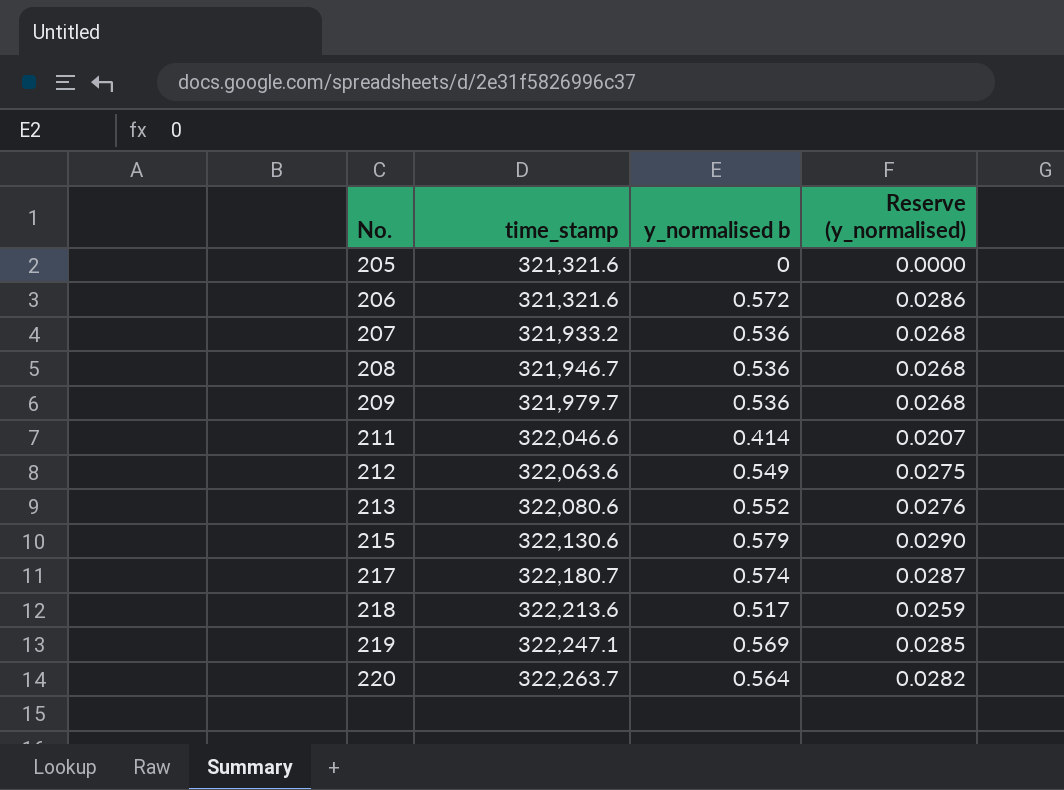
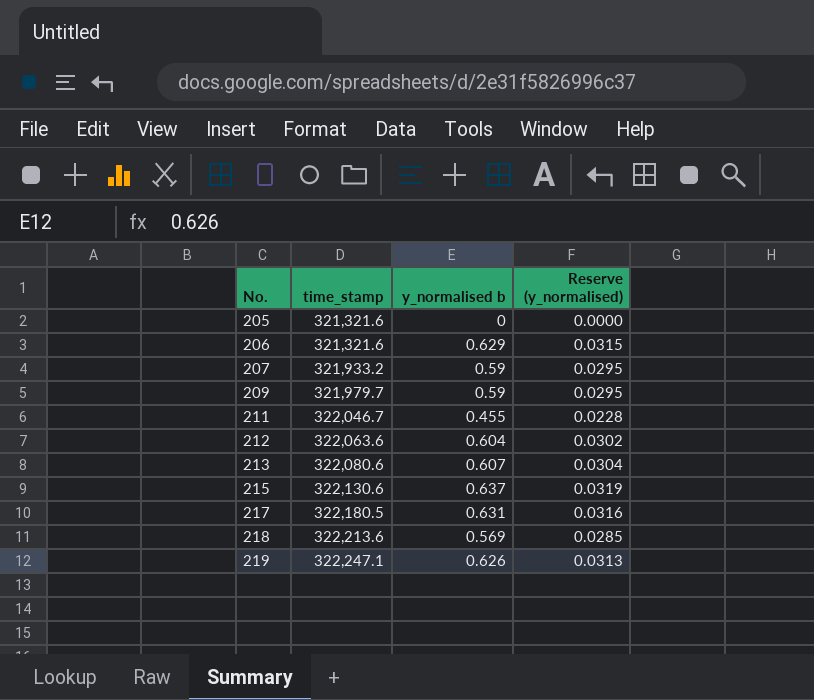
row 208: 321,946.7 | 0.536 | 0.0268 -> none
row 220: 322,263.7 | 0.564 | 0.0282 -> none
206 | y_normalised b: 0.572 -> 0.629
206 | Reserve (y_normalised): 0.0286 -> 0.0315
207 | y_normalised b: 0.536 -> 0.59
207 | Reserve (y_normalised): 0.0268 -> 0.0295
209 | y_normalised b: 0.536 -> 0.59
209 | Reserve (y_normalised): 0.0268 -> 0.0295
211 | time_stamp: 322,046.6 -> 322,046.7
211 | y_normalised b: 0.414 -> 0.455
211 | Reserve (y_normalised): 0.0207 -> 0.0228
212 | y_normalised b: 0.549 -> 0.604
212 | Reserve (y_normalised): 0.0275 -> 0.0302
213 | y_normalised b: 0.552 -> 0.607
213 | Reserve (y_normalised): 0.0276 -> 0.0304
215 | y_normalised b: 0.579 -> 0.637
215 | Reserve (y_normalised): 0.0290 -> 0.0319
217 | time_stamp: 322,180.7 -> 322,180.5
217 | y_normalised b: 0.574 -> 0.631
217 | Reserve (y_normalised): 0.0287 -> 0.0316
218 | y_normalised b: 0.517 -> 0.569
218 | Reserve (y_normalised): 0.0259 -> 0.0285
219 | y_normalised b: 0.569 -> 0.626
219 | Reserve (y_normalised): 0.0285 -> 0.0313

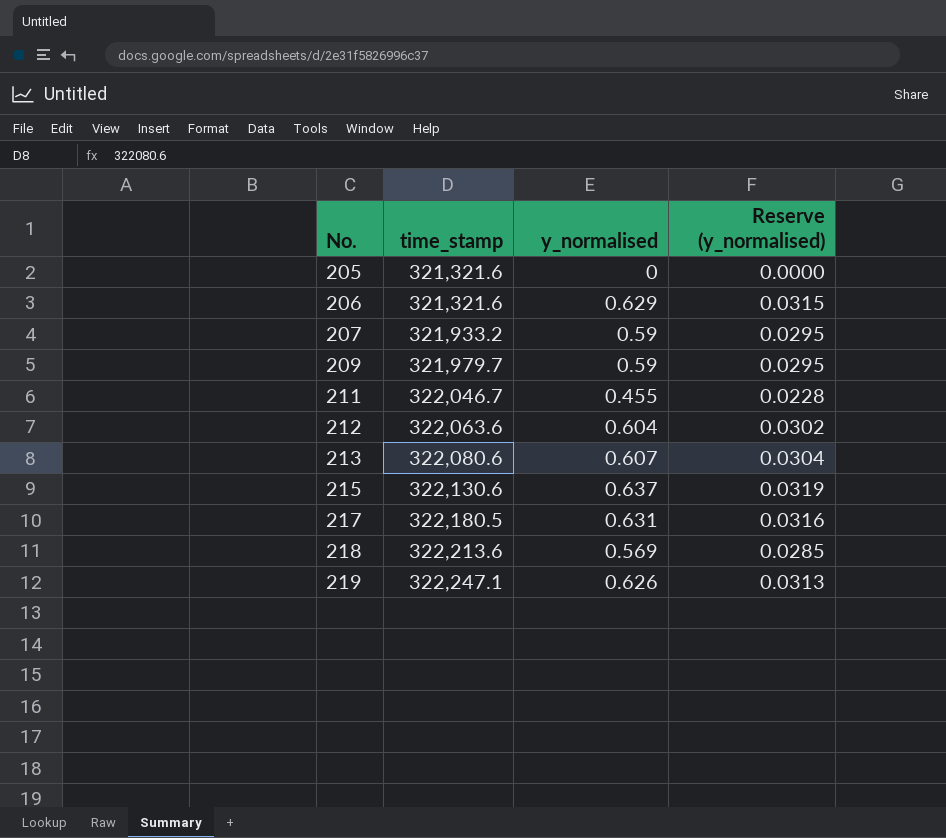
column name: y_normalised b -> y_normalised

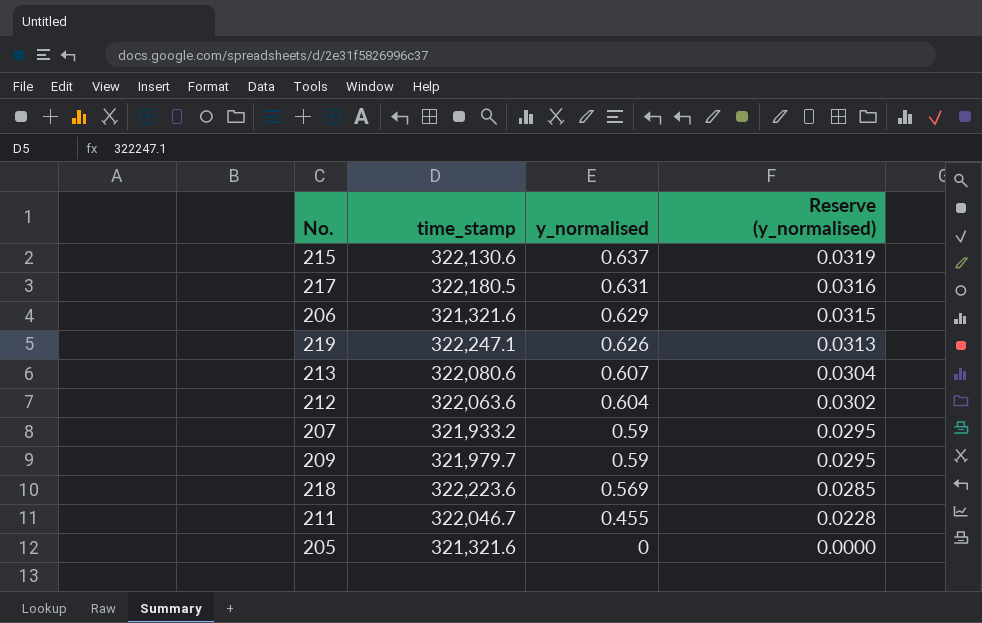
row order: No. ascending -> y_normalised descending
218 | time_stamp: 322,213.6 -> 322,223.6

